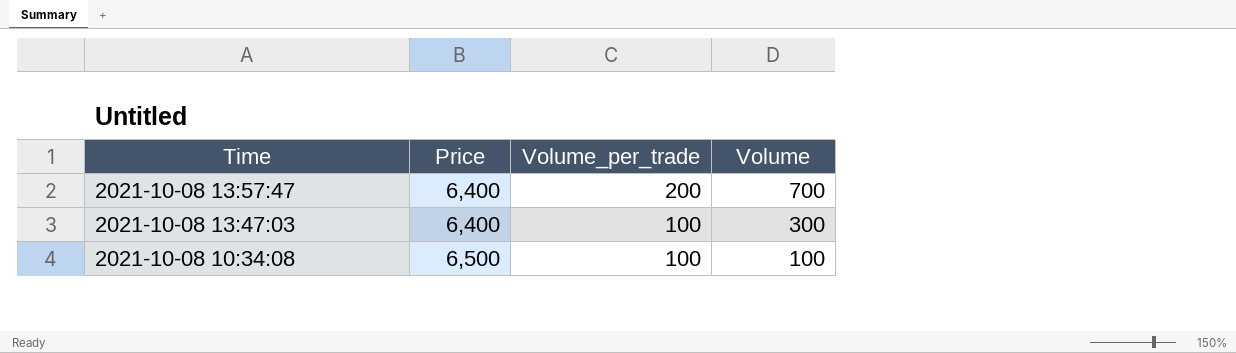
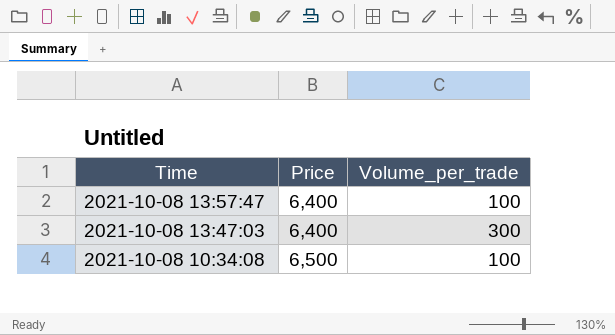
column Volume | position: 4 -> none
2021-10-08 13:57:47 | Volume_per_trade: 200 -> 100
2021-10-08 13:47:03 | Volume_per_trade: 100 -> 300

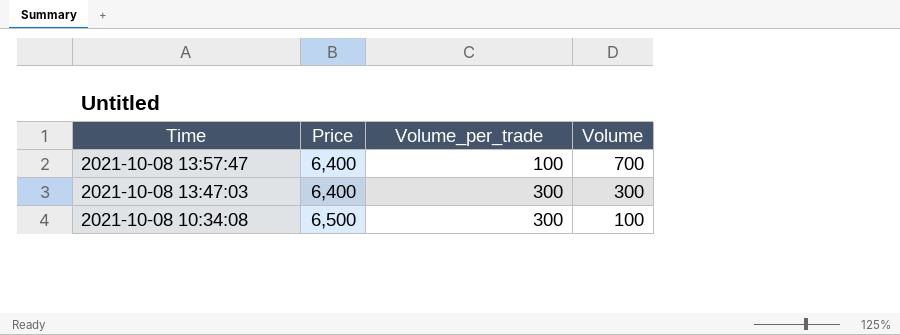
column Volume | position: none -> 4
2021-10-08 10:34:08 | Volume_per_trade: 100 -> 300

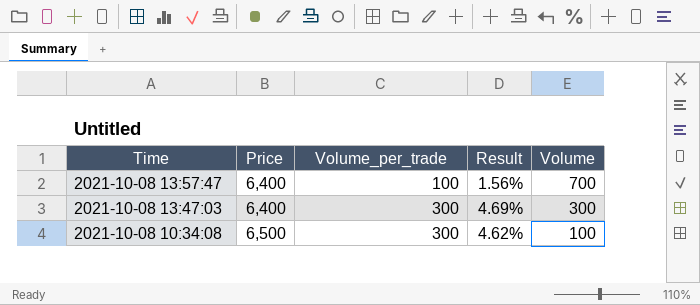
column Result | formula: none -> [Volume_per_trade] / [Price]

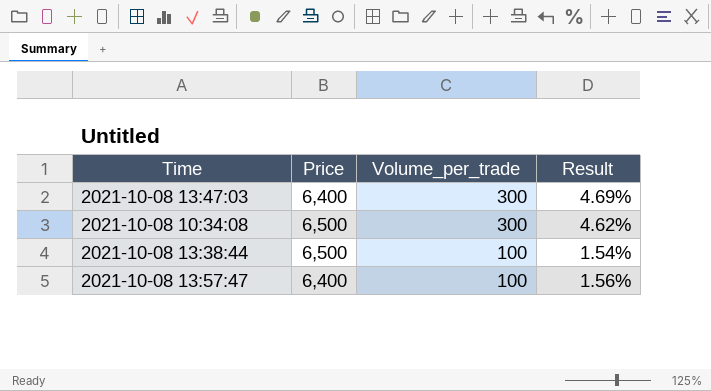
row order: Time descending -> Volume_per_trade descending
column Volume | position: 5 -> none
row 2021-10-08 13:38:44: none -> 6,500 | 100 | 1.54%

